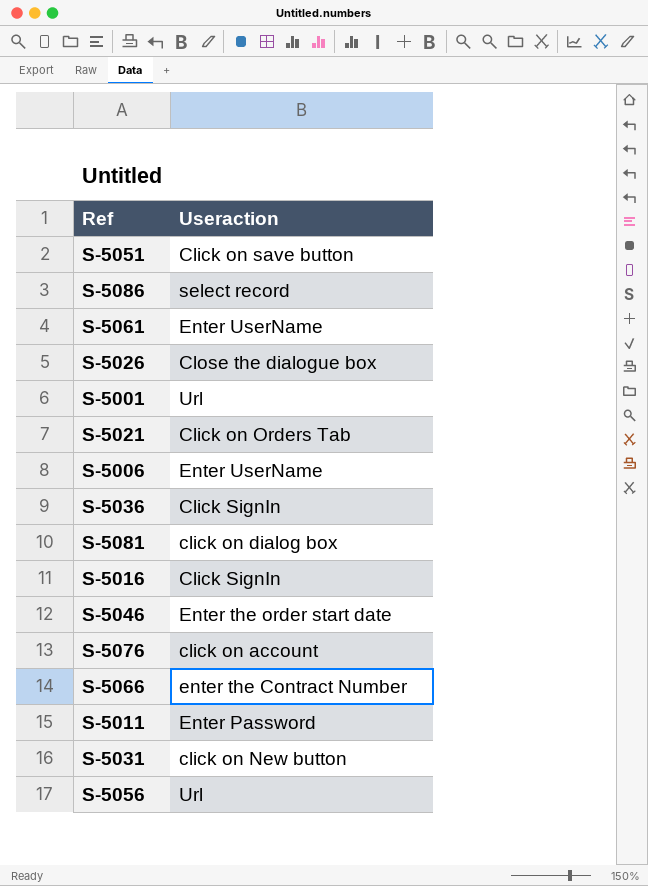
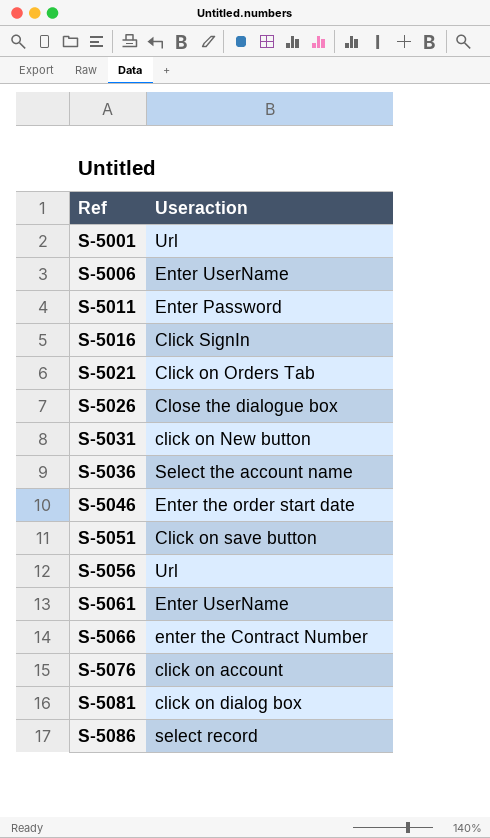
row order: none -> Ref ascending
S-5036 | Useraction: Click SignIn -> Select the account name

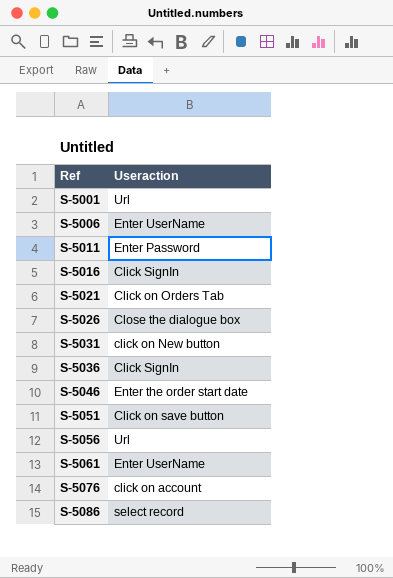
row S-5066: enter the Contract Number -> none
row S-5081: click on dialog box -> none
S-5036 | Useraction: Select the account name -> Click SignIn

